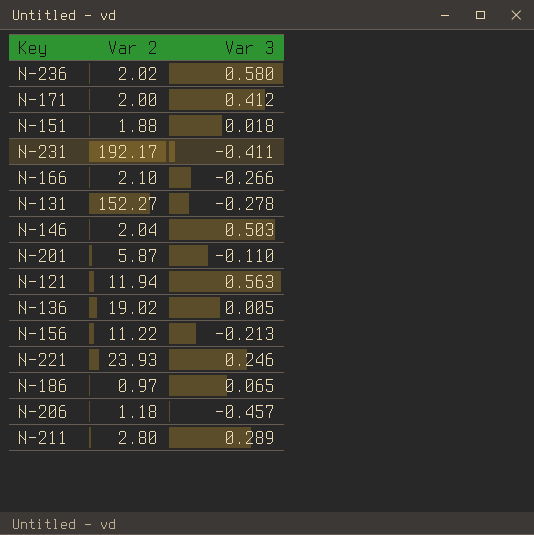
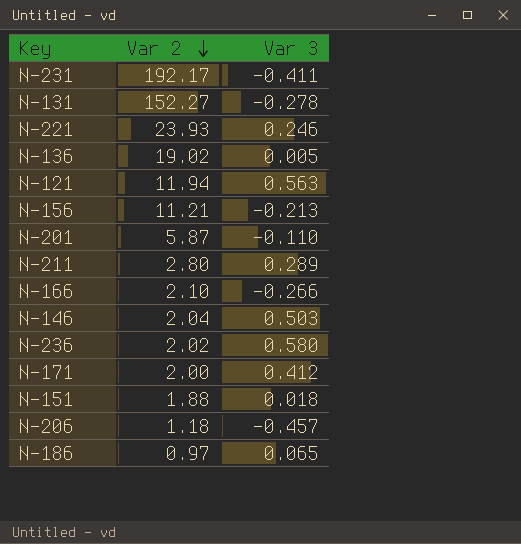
row order: none -> Var 2 descending
N-156 | Var 2: 11.22 -> 11.21

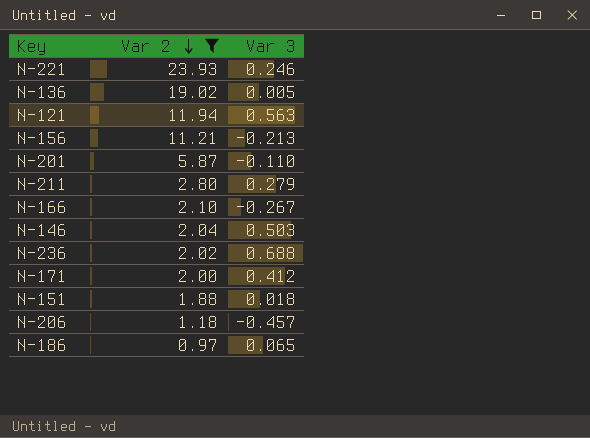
filter: none -> Var 2 <= 23.93
N-211 | Var 3: 0.289 -> 0.279
N-166 | Var 3: -0.266 -> -0.267
N-236 | Var 3: 0.580 -> 0.688

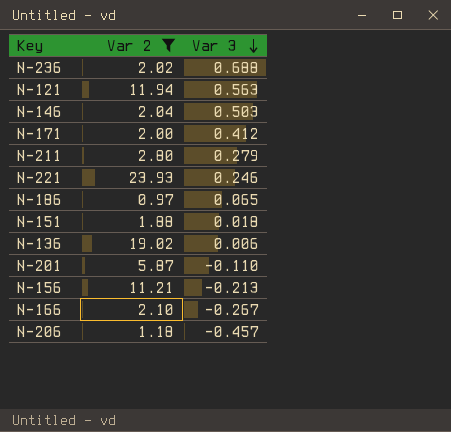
row order: Var 2 descending -> Var 3 descending
N-136 | Var 3: 0.005 -> 0.006

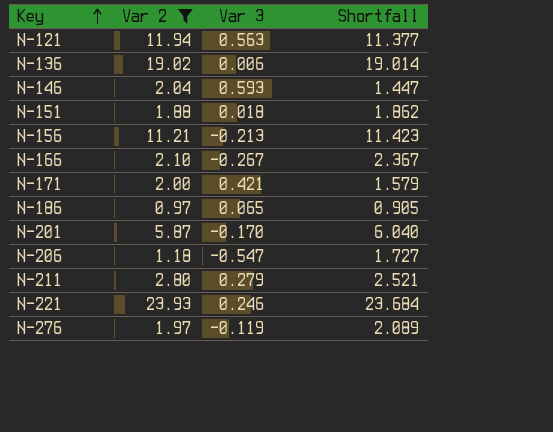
row order: Var 3 descending -> Key ascending
column Shortfall | formula: none -> [Var 2] - [Var 3]
row N-236: 2.02 | 0.688 -> none
N-146 | Var 3: 0.503 -> 0.593
N-171 | Var 3: 0.412 -> 0.421
N-201 | Var 3: -0.110 -> -0.170
N-206 | Var 3: -0.457 -> -0.547
row N-276: none -> 1.97 | -0.119 | 2.089

